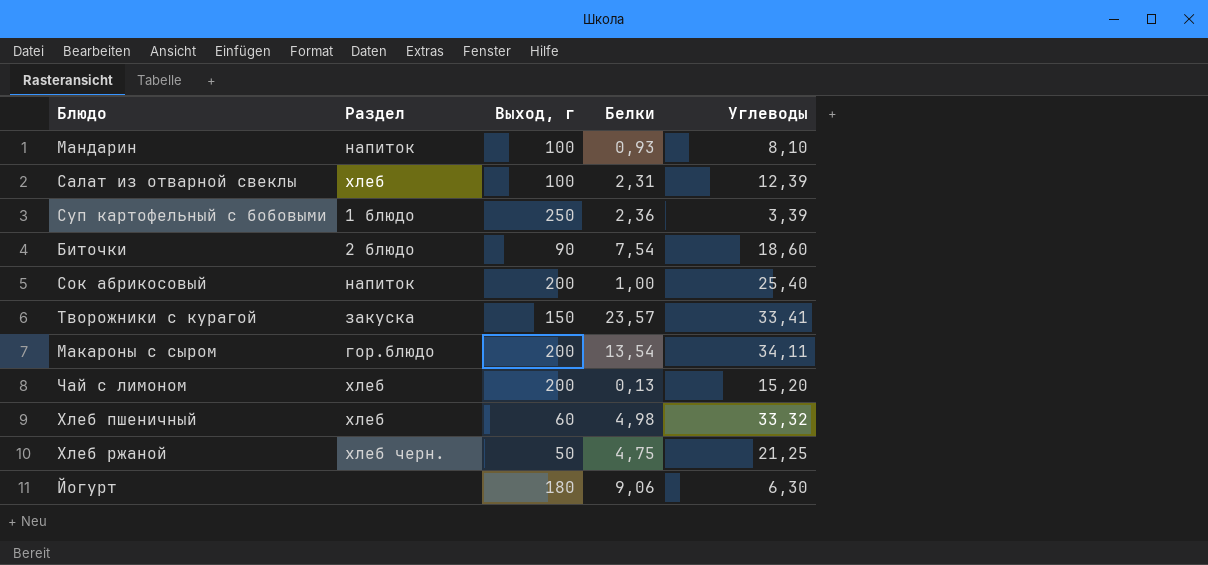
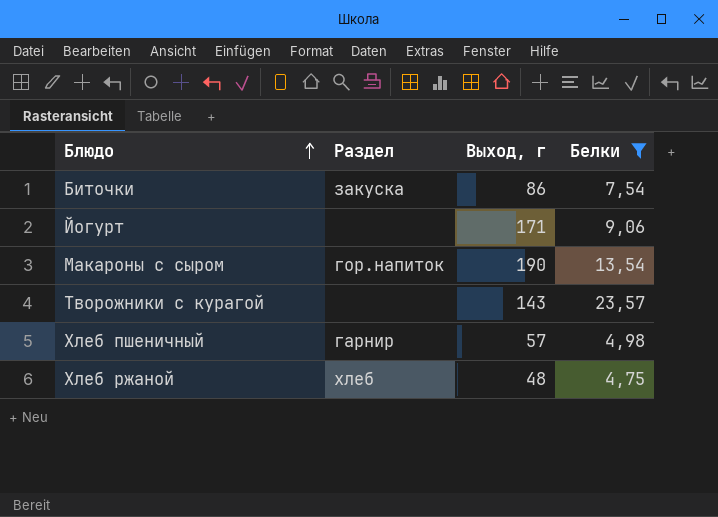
filter: none -> Белки >= 4,75
row order: none -> Блюдо ascending
column Углеводы | position: 5 -> none
Биточки | Раздел: 2 блюдо -> закуска
Биточки | Выход, г: 90 -> 86
Йогурт | Выход, г: 180 -> 171
Макароны с сыром | Раздел: гор.блюдо -> гор.напиток
Макароны с сыром | Выход, г: 200 -> 190
Творожники с курагой | Раздел: закуска -> none
Творожники с курагой | Выход, г: 150 -> 143
Хлеб пшеничный | Раздел: хлеб -> гарнир
Хлеб пшеничный | Выход, г: 60 -> 57
Хлеб ржаной | Раздел: хлеб черн. -> хлеб
Хлеб ржаной | Выход, г: 50 -> 48

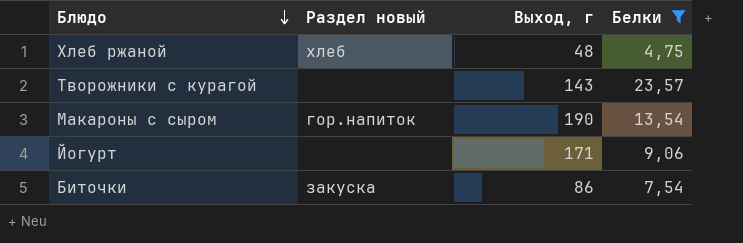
row order: Блюдо ascending -> Блюдо descending
column name: Раздел -> Раздел новый
row Хлеб пшеничный: гарнир | 57 | 4,98 -> none

